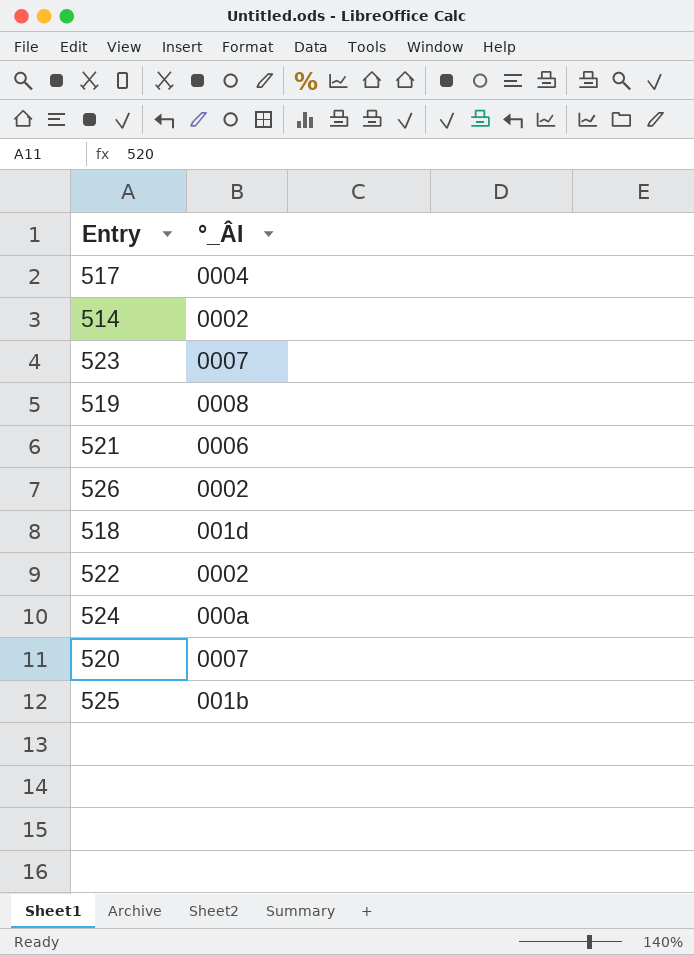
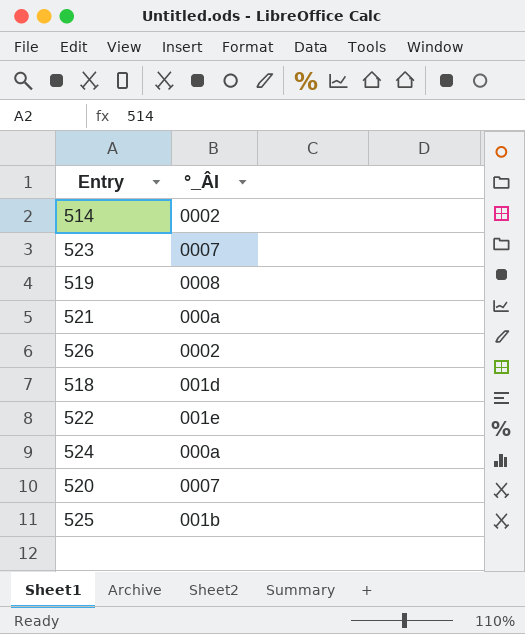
row 517: 0004 -> none
521 | °_ÂI: 0006 -> 000a
522 | °_ÂI: 0002 -> 001e

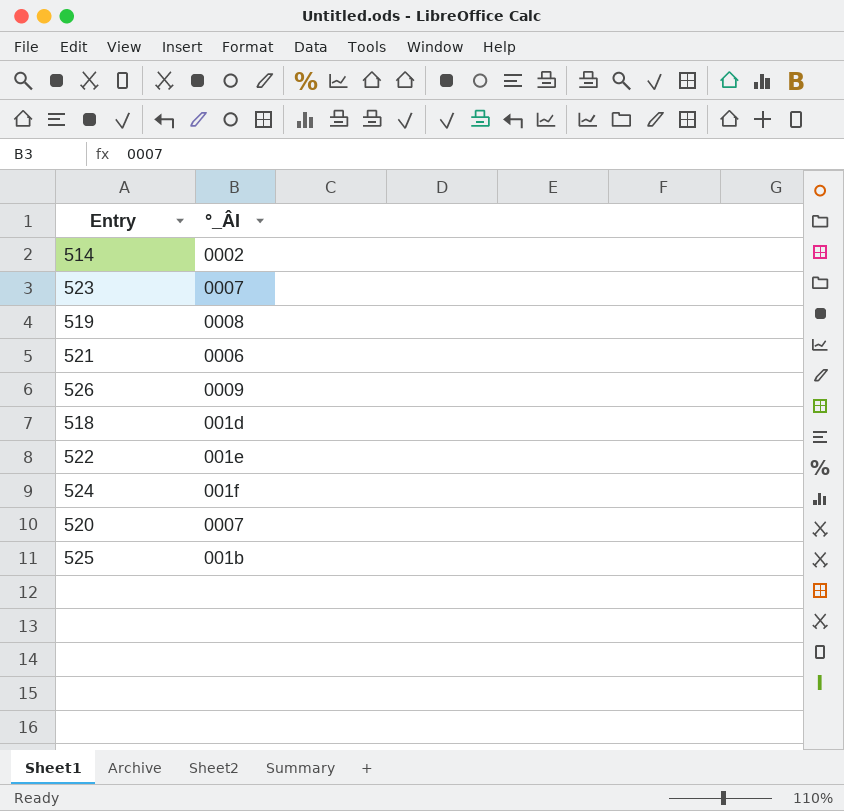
521 | °_ÂI: 000a -> 0006
526 | °_ÂI: 0002 -> 0009
524 | °_ÂI: 000a -> 001f

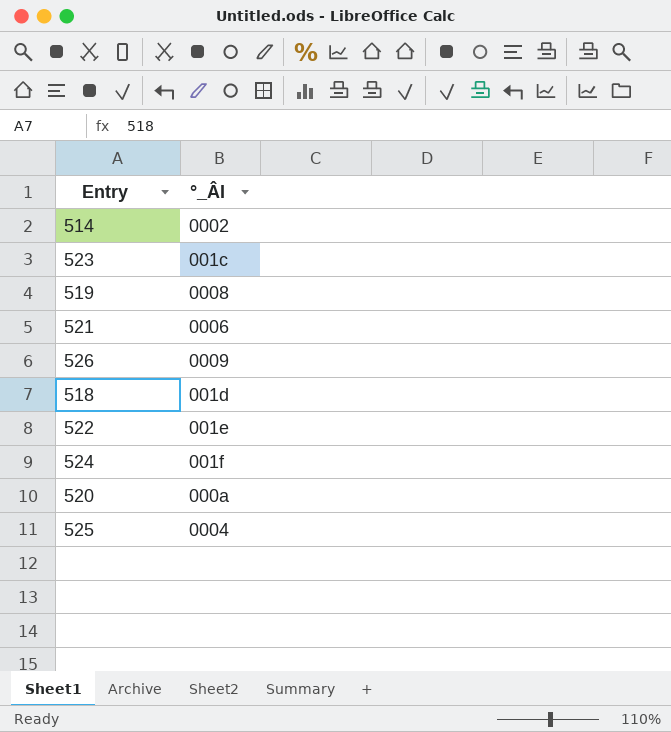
523 | °_ÂI: 0007 -> 001c
520 | °_ÂI: 0007 -> 000a
525 | °_ÂI: 001b -> 0004

